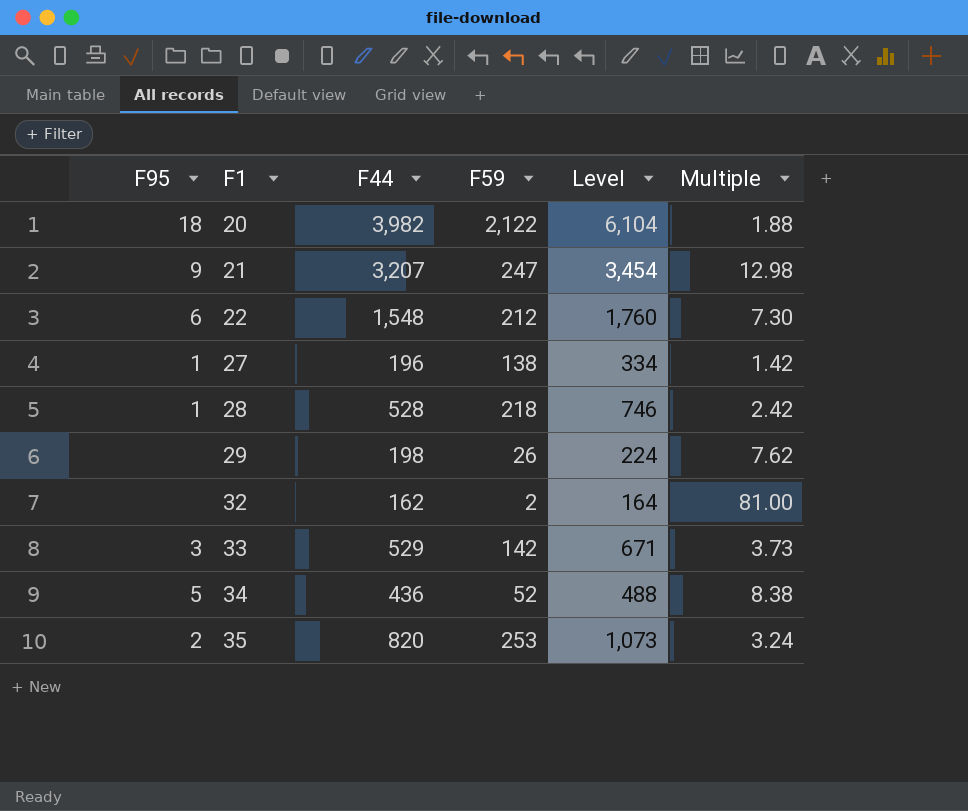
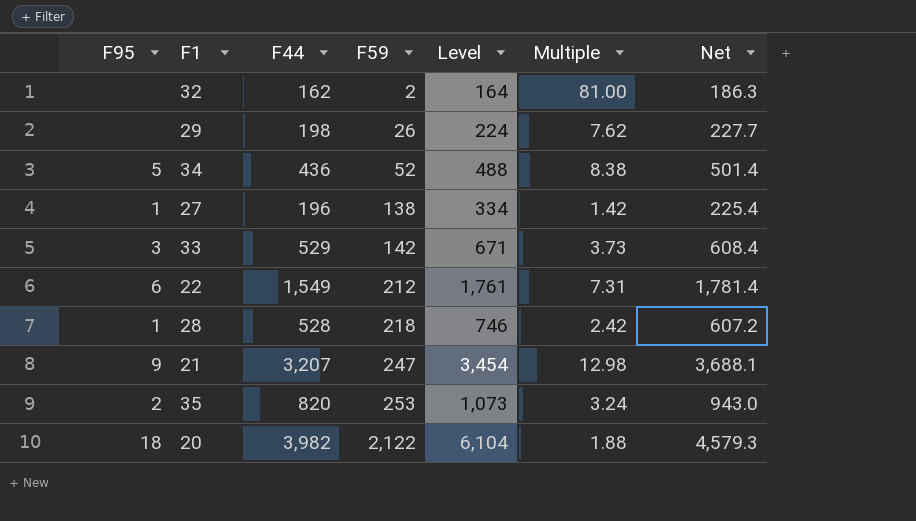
row order: F1 ascending -> F59 ascending
column Net | formula: none -> [F44] * 1.15
22 | F44: 1,548 -> 1,549
22 | Level: 1,760 -> 1,761
22 | Multiple: 7.30 -> 7.31

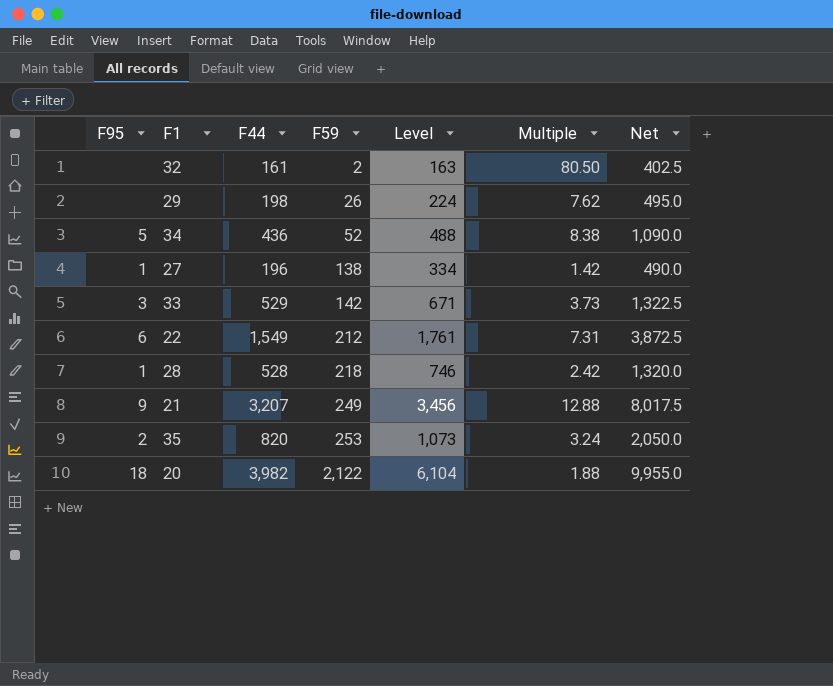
column Net | formula: [F44] * 1.15 -> [F44] * 2.5
32 | F44: 162 -> 161
32 | Level: 164 -> 163
32 | Multiple: 81.00 -> 80.50
21 | F59: 247 -> 249
21 | Level: 3,454 -> 3,456
21 | Multiple: 12.98 -> 12.88

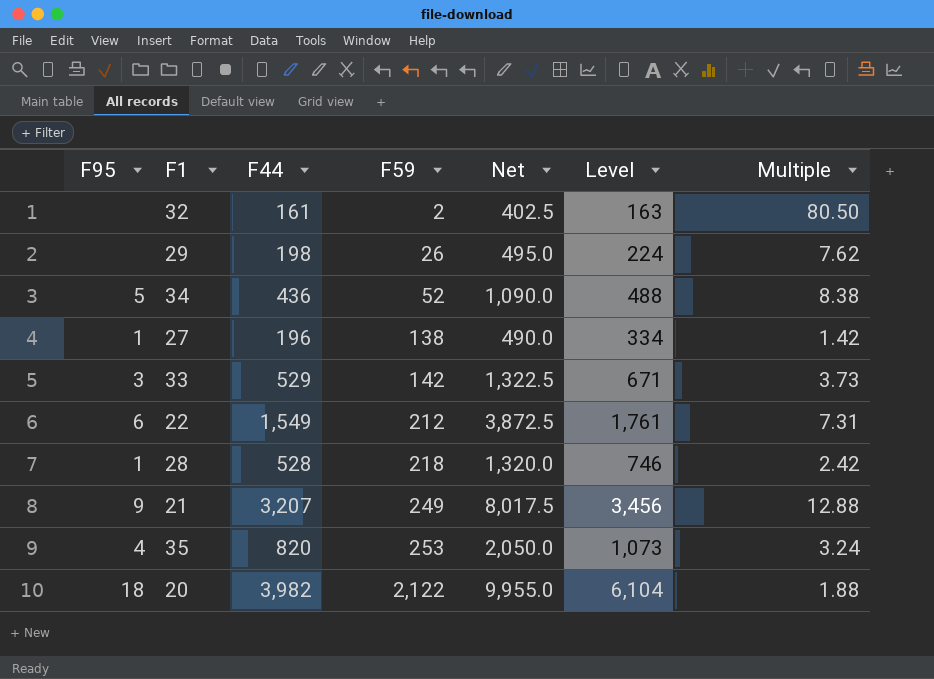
column Net | position: 7 -> 5
35 | F95: 2 -> 4

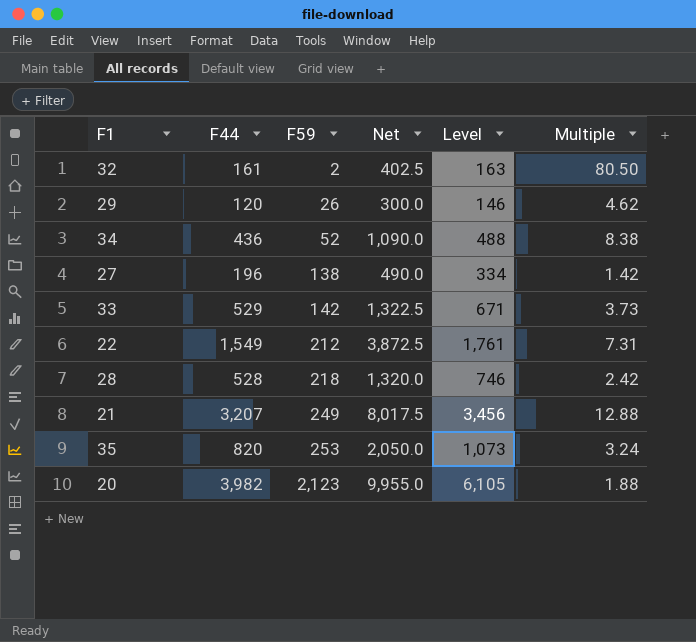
column F95 | position: 1 -> none
29 | F44: 198 -> 120
29 | Net: 495.0 -> 300.0
29 | Level: 224 -> 146
29 | Multiple: 7.62 -> 4.62
20 | F59: 2,122 -> 2,123
20 | Level: 6,104 -> 6,105

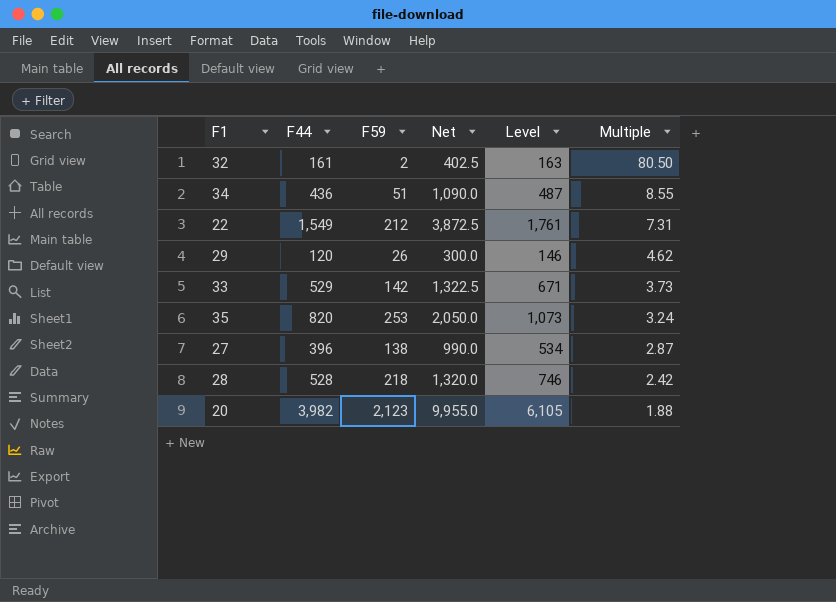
row order: F59 ascending -> Multiple descending
row 21: 3,207 | 249 | 8,017.5 | 3,456 | 12.88 -> none
34 | F59: 52 -> 51
34 | Level: 488 -> 487
34 | Multiple: 8.38 -> 8.55
27 | F44: 196 -> 396
27 | Net: 490.0 -> 990.0
27 | Level: 334 -> 534
27 | Multiple: 1.42 -> 2.87

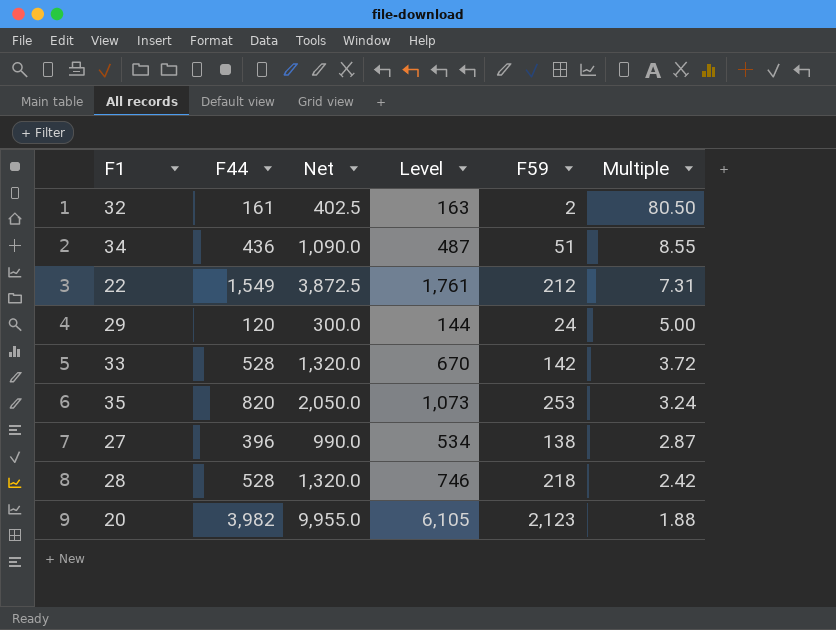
column F59 | position: 3 -> 5
29 | Level: 146 -> 144
29 | F59: 26 -> 24
29 | Multiple: 4.62 -> 5.00
33 | F44: 529 -> 528
33 | Net: 1,322.5 -> 1,320.0
33 | Level: 671 -> 670
33 | Multiple: 3.73 -> 3.72

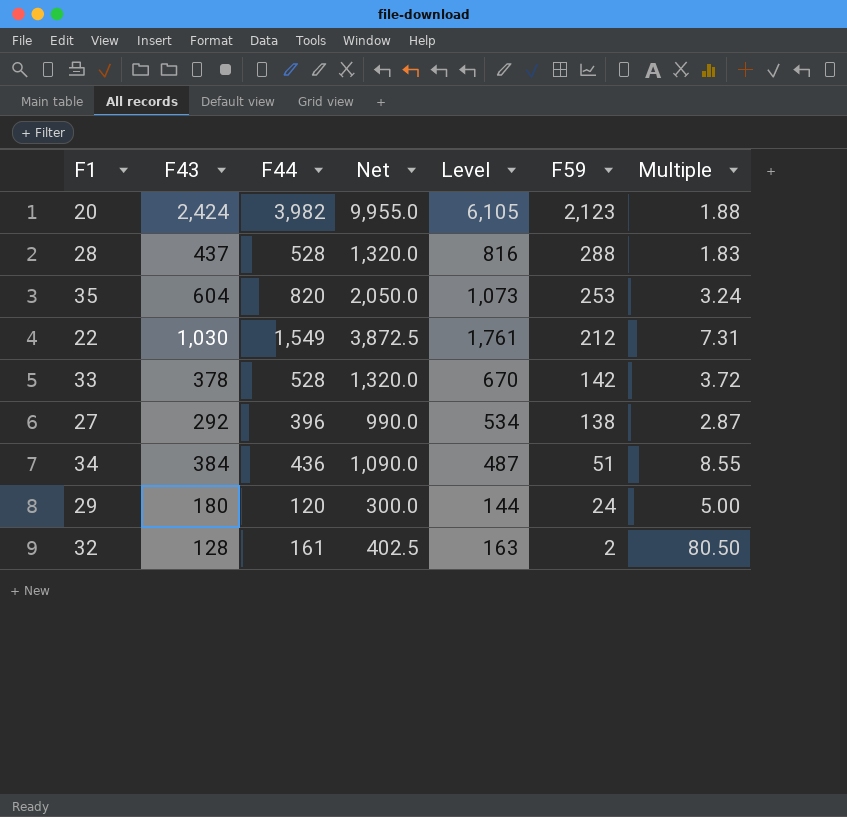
row order: Multiple descending -> F59 descending
column F43 | position: none -> 2
28 | Level: 746 -> 816
28 | F59: 218 -> 288
28 | Multiple: 2.42 -> 1.83

